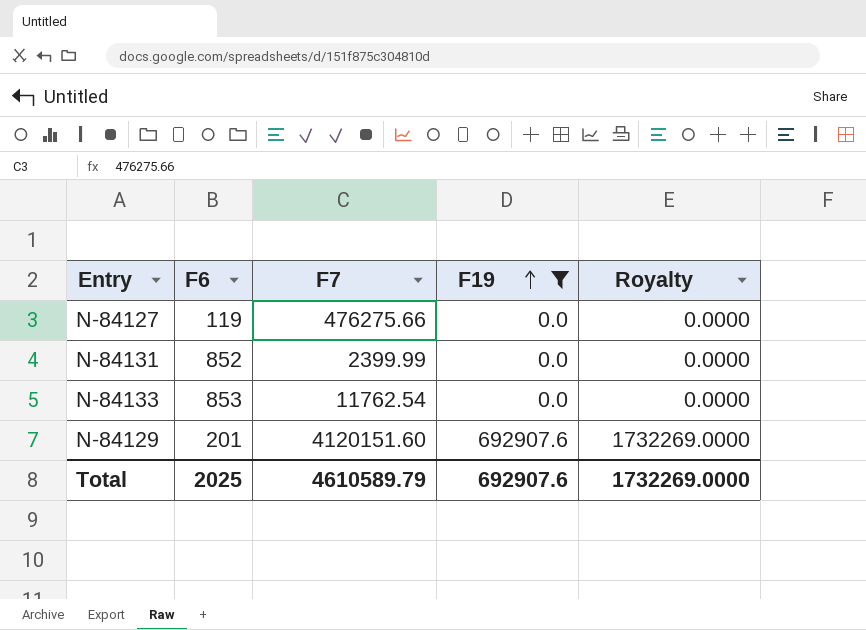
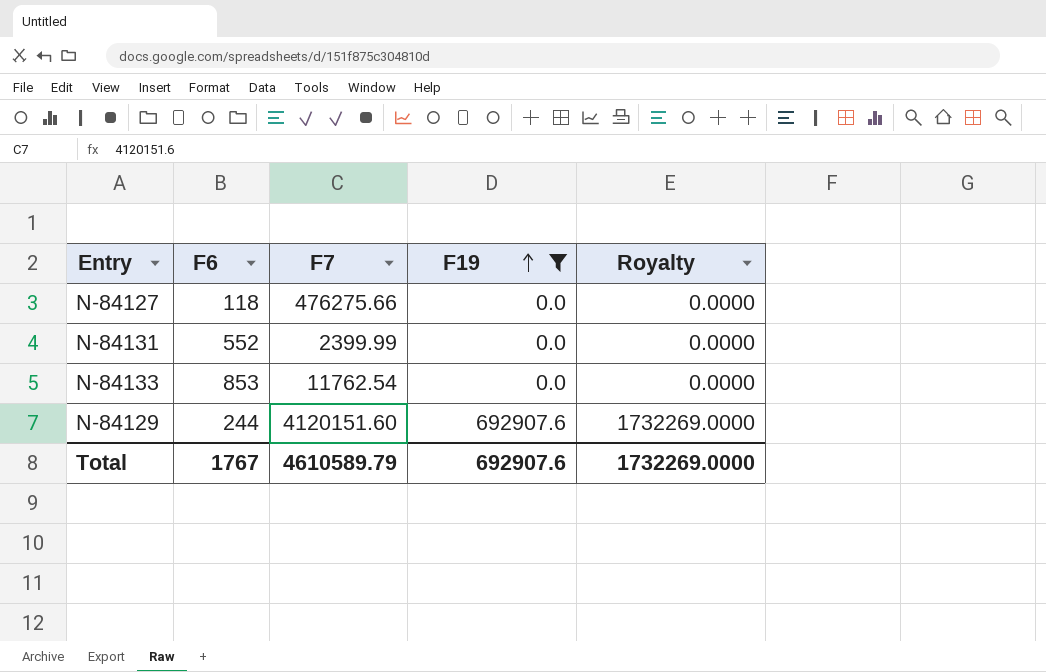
N-84127 | F6: 119 -> 118
N-84131 | F6: 852 -> 552
N-84129 | F6: 201 -> 244
Total | F6: 2025 -> 1767

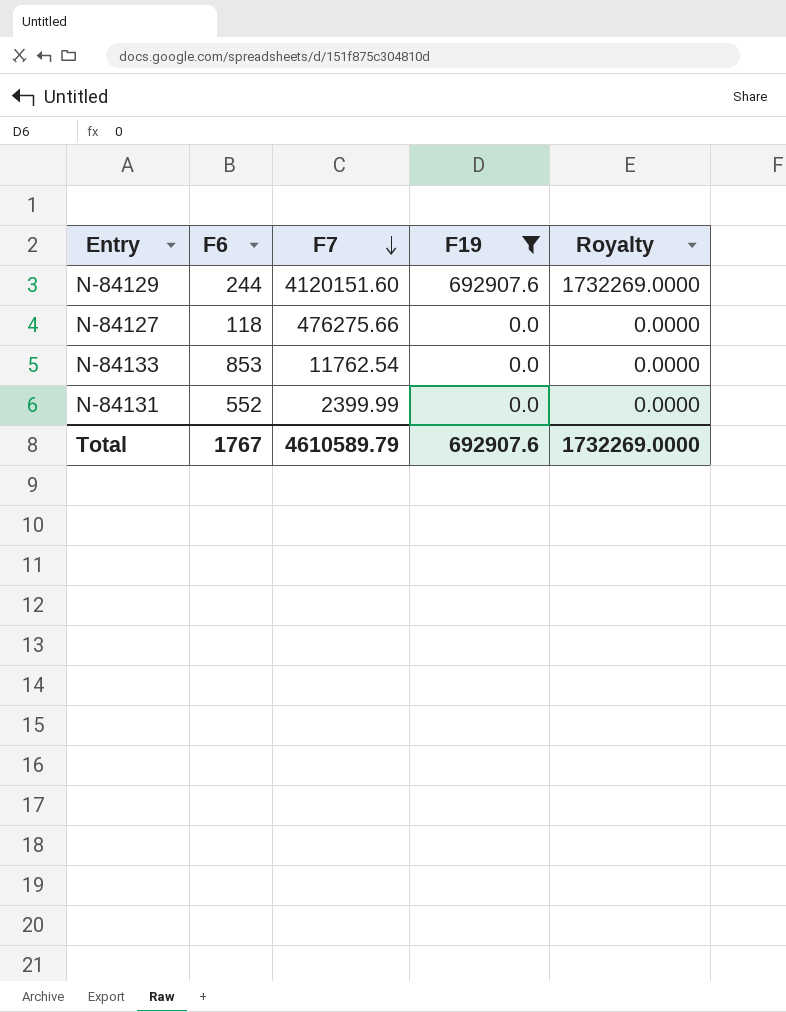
row order: F19 ascending -> F7 descending

